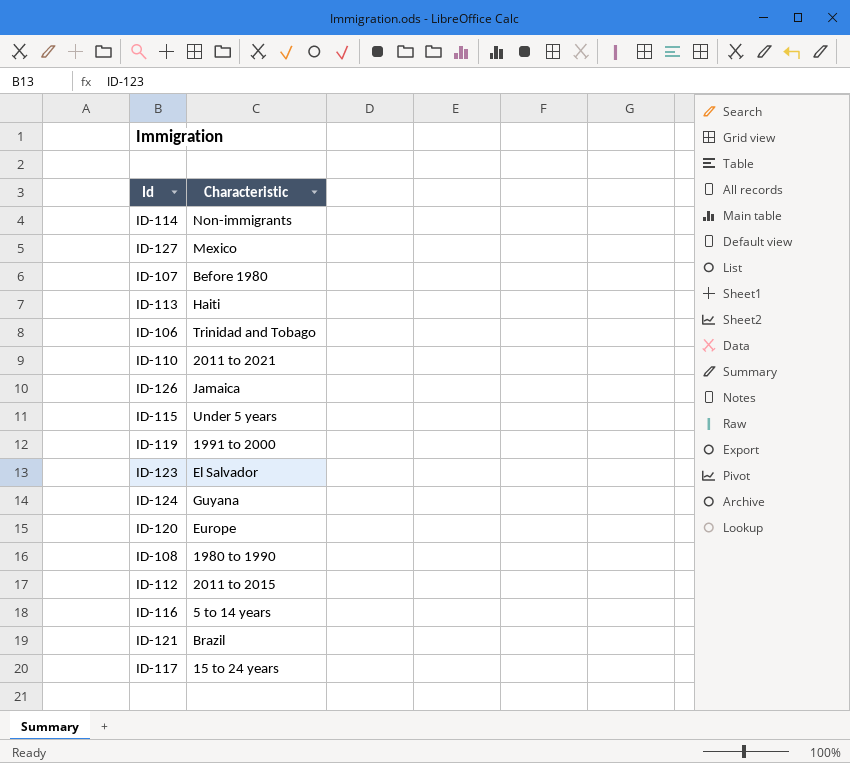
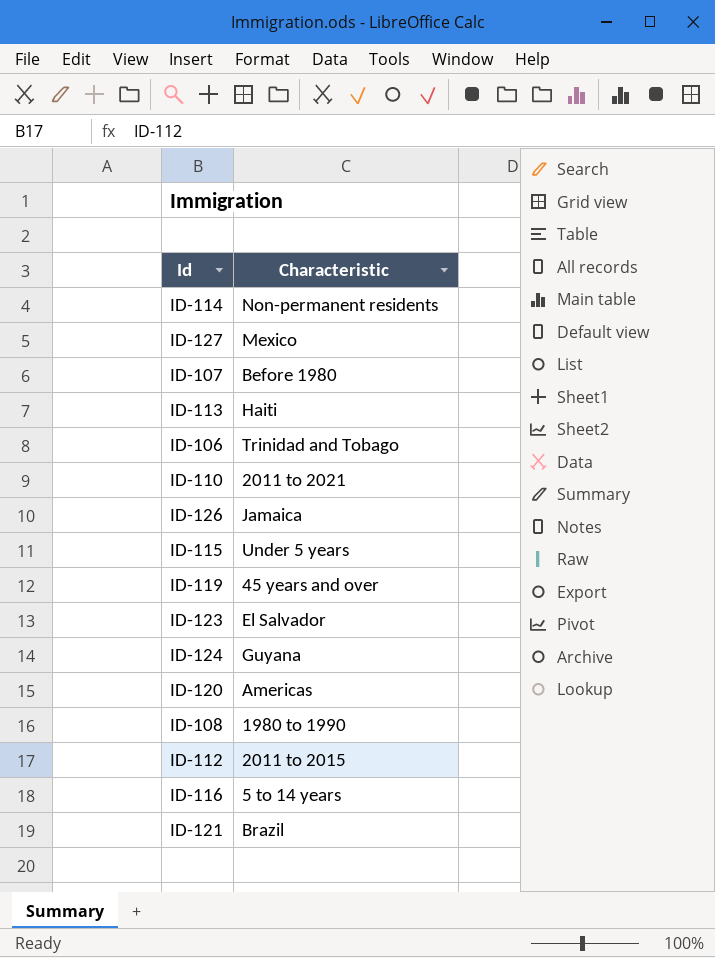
row ID-117: 15 to 24 years -> none
ID-114 | Characteristic: Non-immigrants -> Non-permanent residents
ID-119 | Characteristic: 1991 to 2000 -> 45 years and over
ID-120 | Characteristic: Europe -> Americas

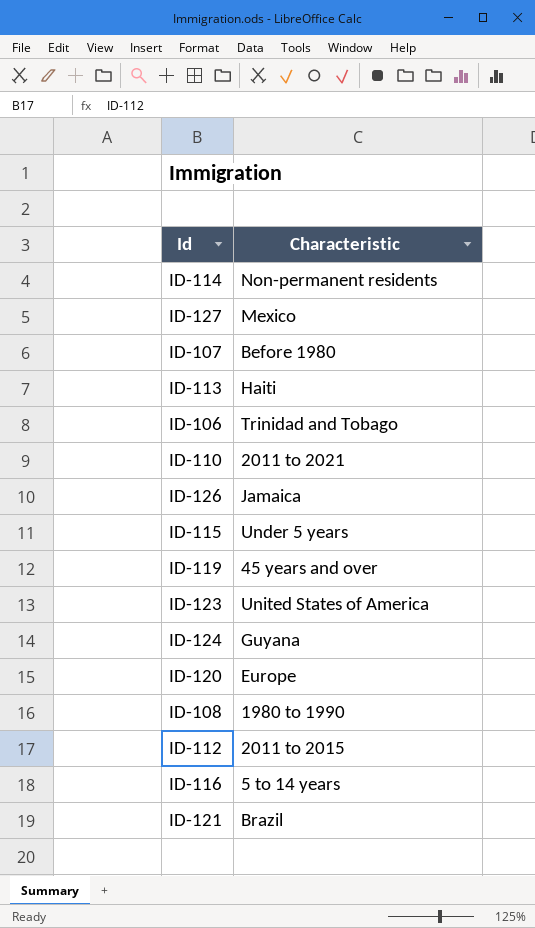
ID-123 | Characteristic: El Salvador -> United States of America
ID-120 | Characteristic: Americas -> Europe

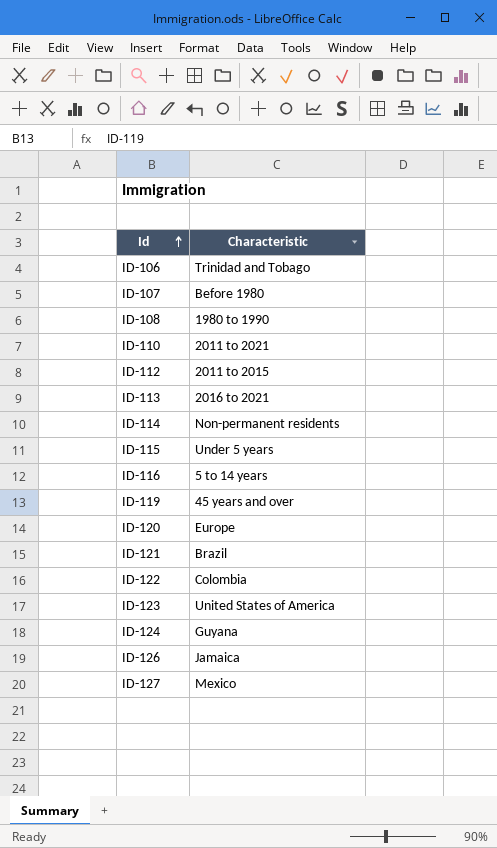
row order: none -> Id ascending
ID-113 | Characteristic: Haiti -> 2016 to 2021
row ID-122: none -> Colombia

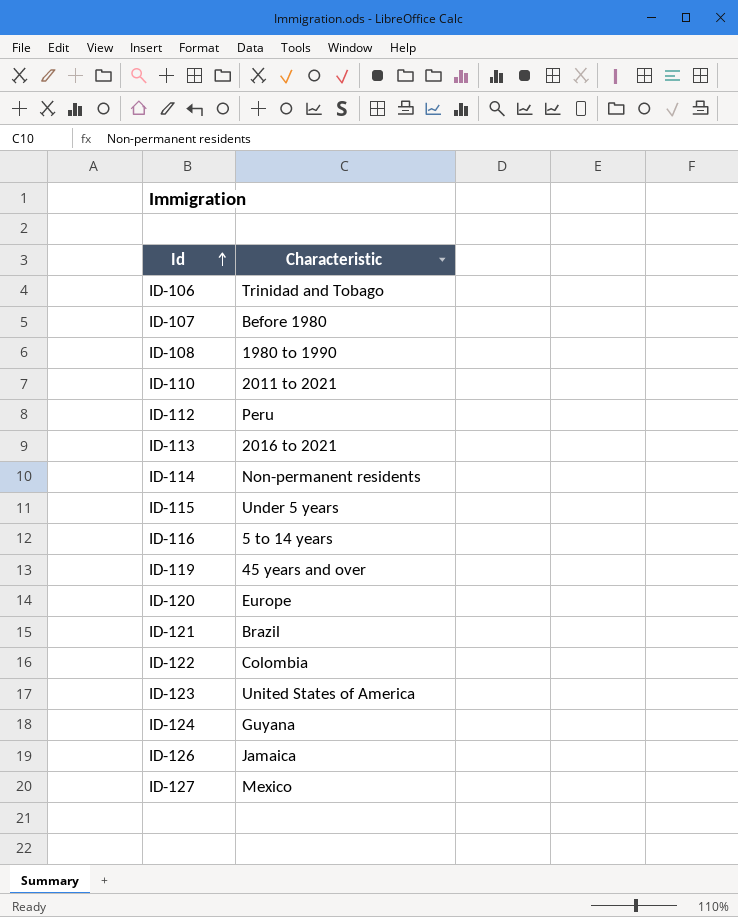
ID-112 | Characteristic: 2011 to 2015 -> Peru

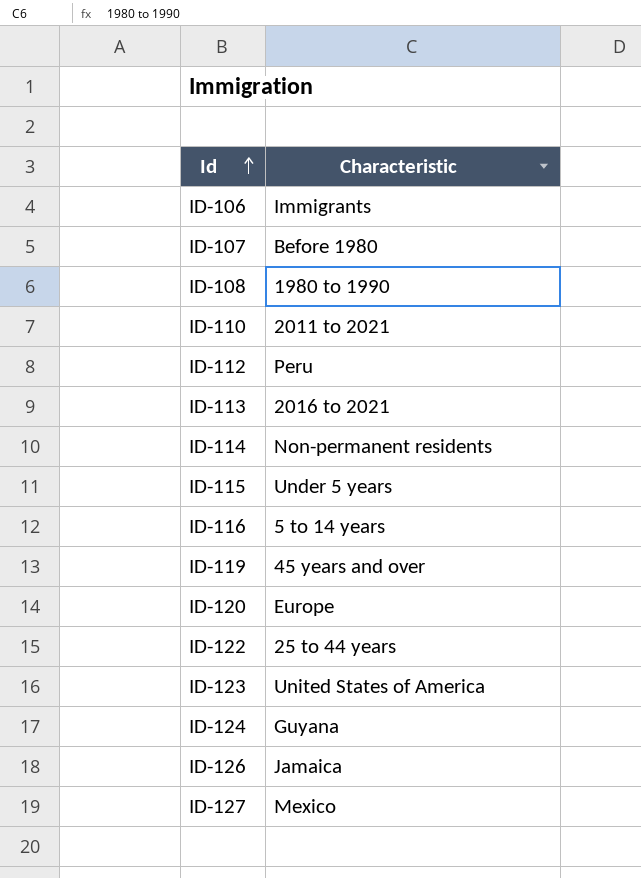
row ID-121: Brazil -> none
ID-106 | Characteristic: Trinidad and Tobago -> Immigrants
ID-122 | Characteristic: Colombia -> 25 to 44 years

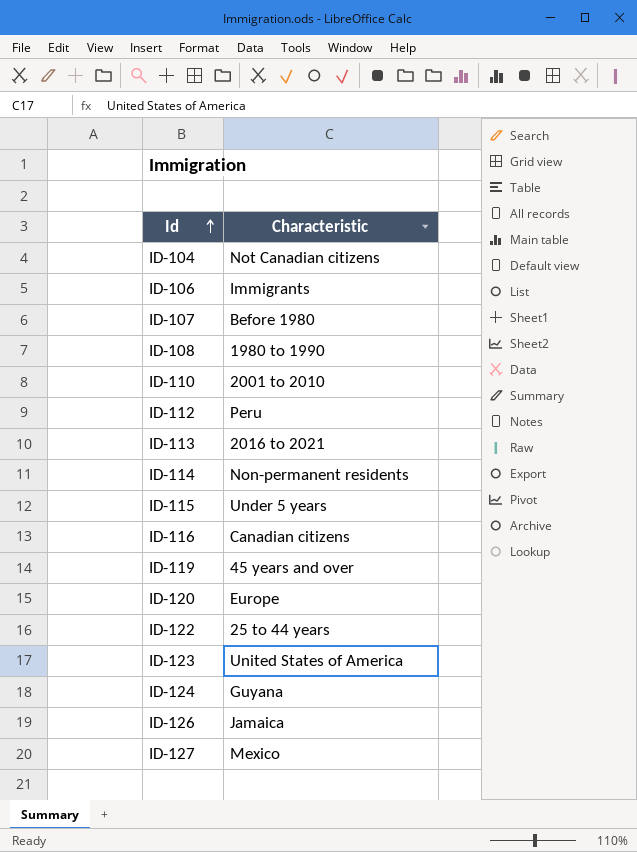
row ID-104: none -> Not Canadian citizens
ID-110 | Characteristic: 2011 to 2021 -> 2001 to 2010
ID-116 | Characteristic: 5 to 14 years -> Canadian citizens

